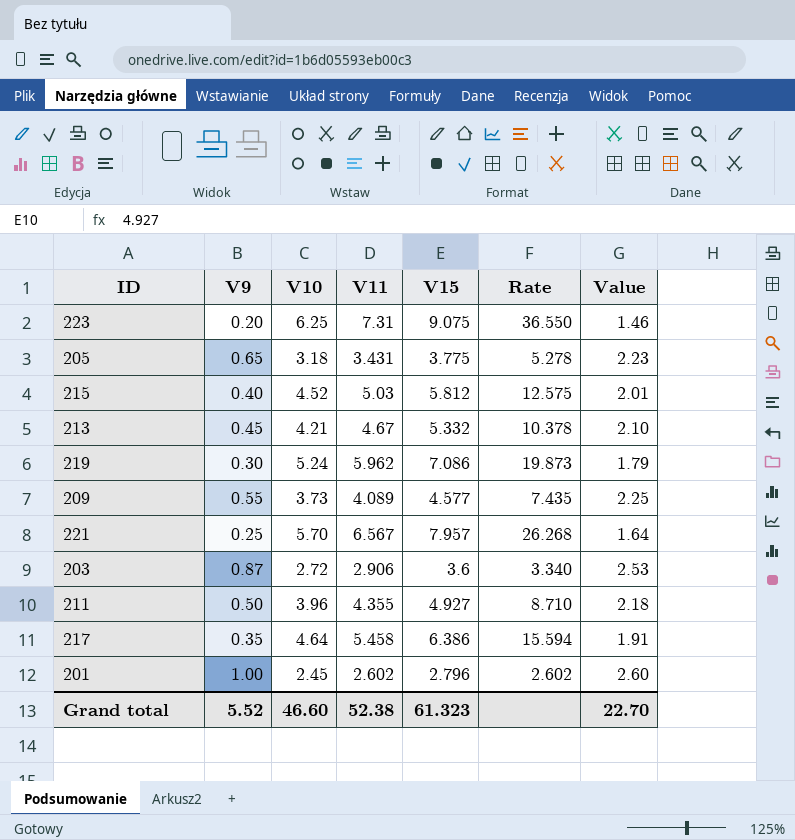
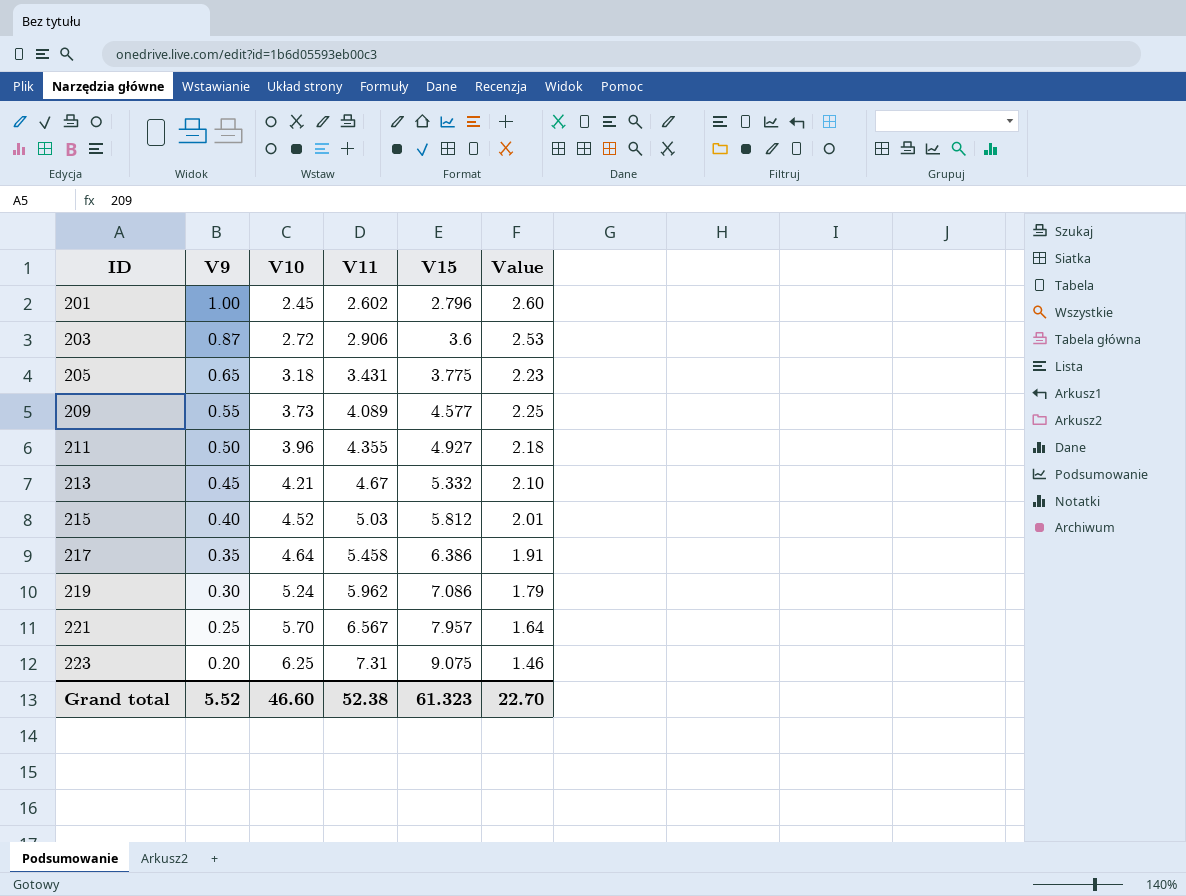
row order: none -> ID ascending
column Rate | formula: [V11] / [V9] -> none

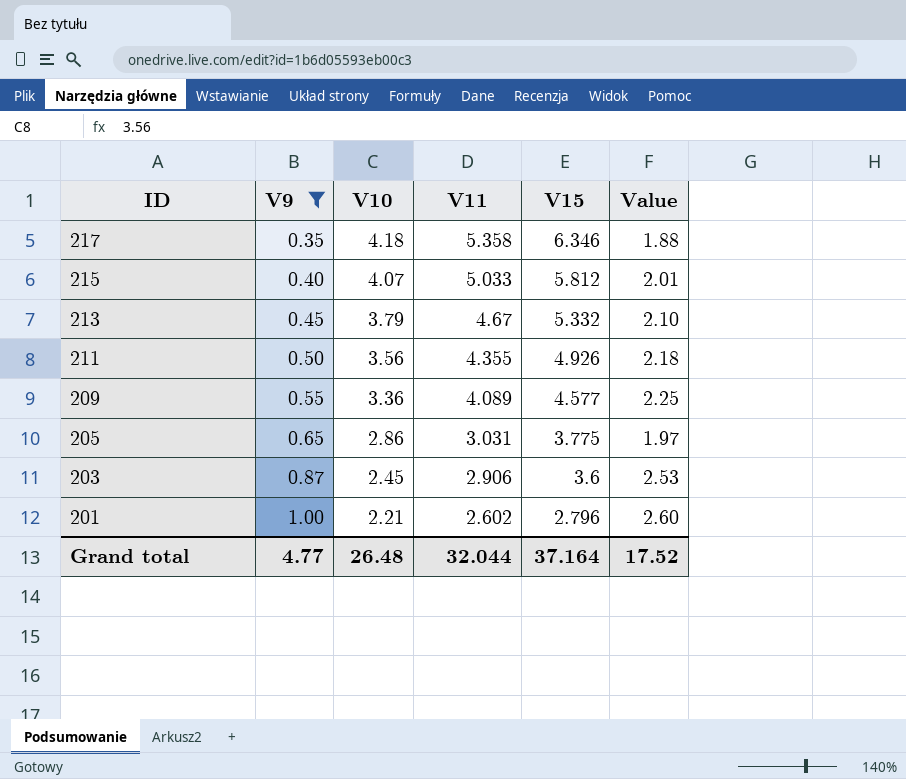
filter: none -> V9 >= 0.35
row order: ID ascending -> ID descending
217 | V10: 4.64 -> 4.18
217 | V11: 5.458 -> 5.358
217 | V15: 6.386 -> 6.346
217 | Value: 1.91 -> 1.88
215 | V10: 4.52 -> 4.07
215 | V11: 5.03 -> 5.033
213 | V10: 4.21 -> 3.79
211 | V10: 3.96 -> 3.56
211 | V15: 4.927 -> 4.926
209 | V10: 3.73 -> 3.36
205 | V10: 3.18 -> 2.86
205 | V11: 3.431 -> 3.031
205 | Value: 2.23 -> 1.97
203 | V10: 2.72 -> 2.45
201 | V10: 2.45 -> 2.21
Grand total | V9: 5.52 -> 4.77
Grand total | V10: 46.60 -> 26.48
Grand total | V11: 52.38 -> 32.044
Grand total | V15: 61.323 -> 37.164
Grand total | Value: 22.70 -> 17.52

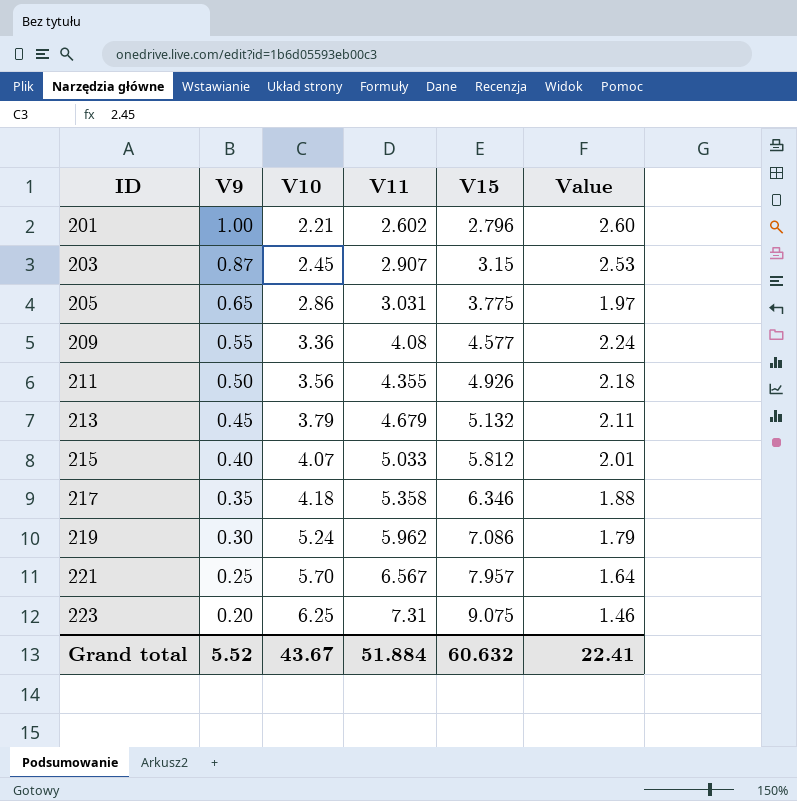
filter: V9 >= 0.35 -> none
row order: ID descending -> ID ascending
203 | V11: 2.906 -> 2.907
203 | V15: 3.6 -> 3.15
209 | V11: 4.089 -> 4.08
209 | Value: 2.25 -> 2.24
213 | V11: 4.67 -> 4.679
213 | V15: 5.332 -> 5.132
213 | Value: 2.10 -> 2.11
Grand total | V9: 4.77 -> 5.52
Grand total | V10: 26.48 -> 43.67
Grand total | V11: 32.044 -> 51.884
Grand total | V15: 37.164 -> 60.632
Grand total | Value: 17.52 -> 22.41

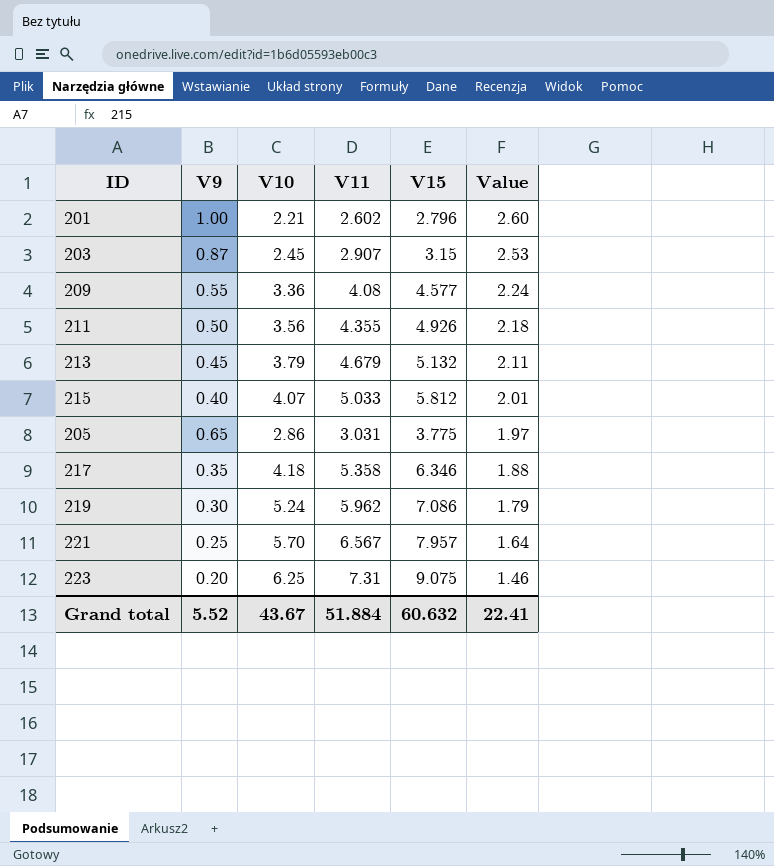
row order: ID ascending -> Value descending

